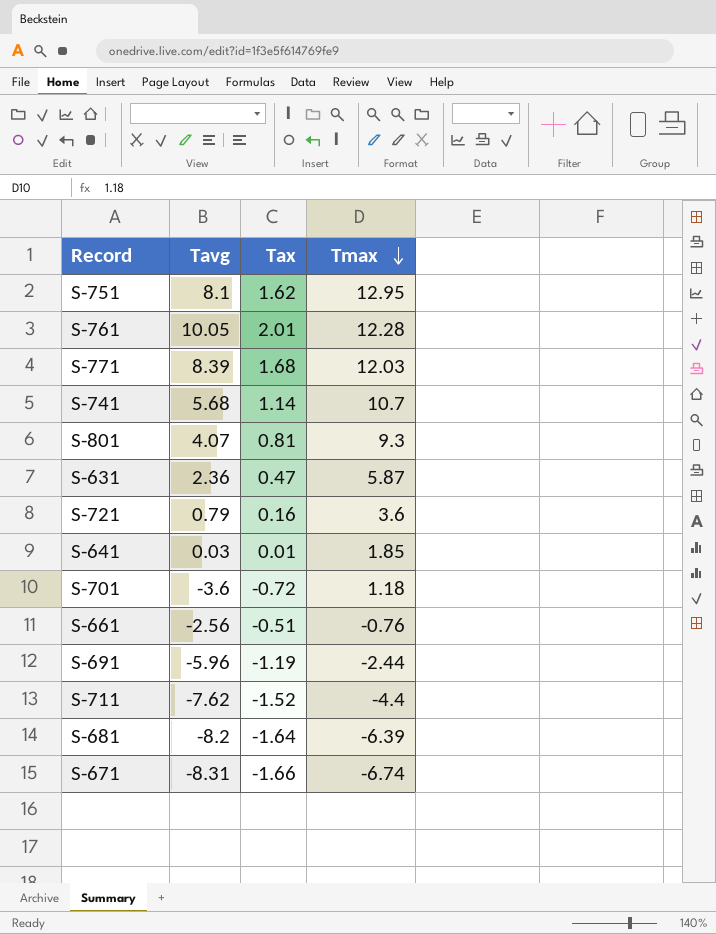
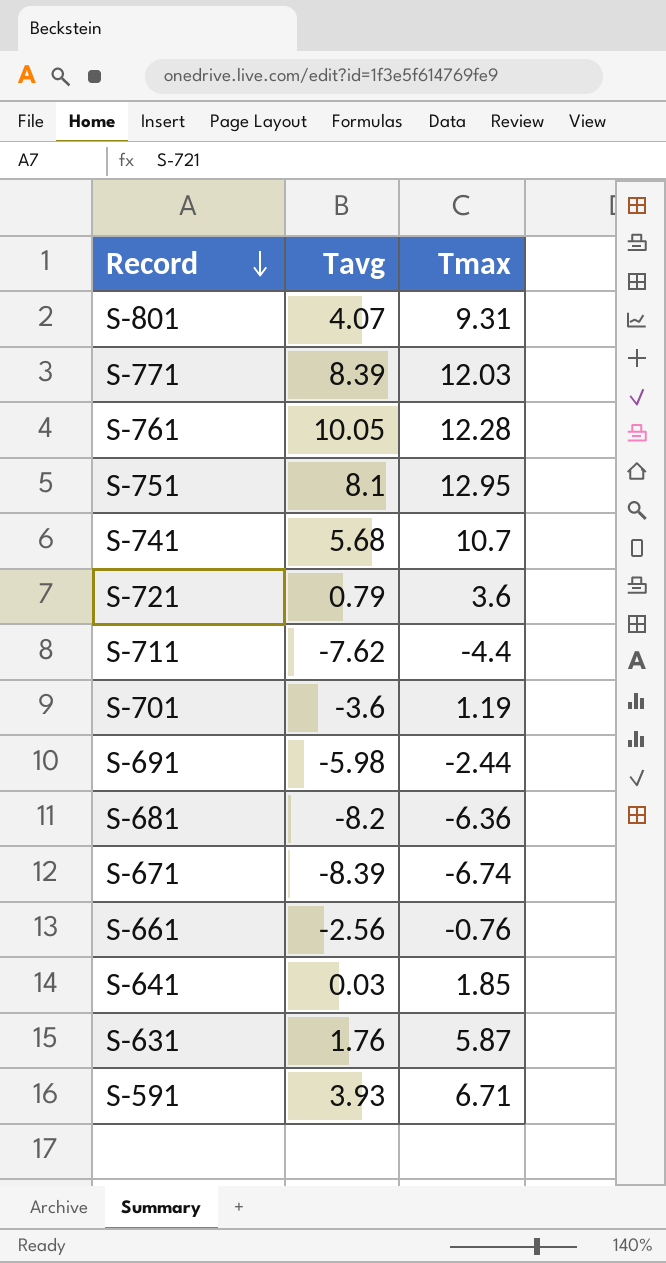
row order: Tmax descending -> Record descending
column Tax | formula: [Tavg] * 0.2 -> none
S-801 | Tmax: 9.3 -> 9.31
S-701 | Tmax: 1.18 -> 1.19
S-691 | Tavg: -5.96 -> -5.98
S-681 | Tmax: -6.39 -> -6.36
S-671 | Tavg: -8.31 -> -8.39
S-631 | Tavg: 2.36 -> 1.76
row S-591: none -> 3.93 | 6.71

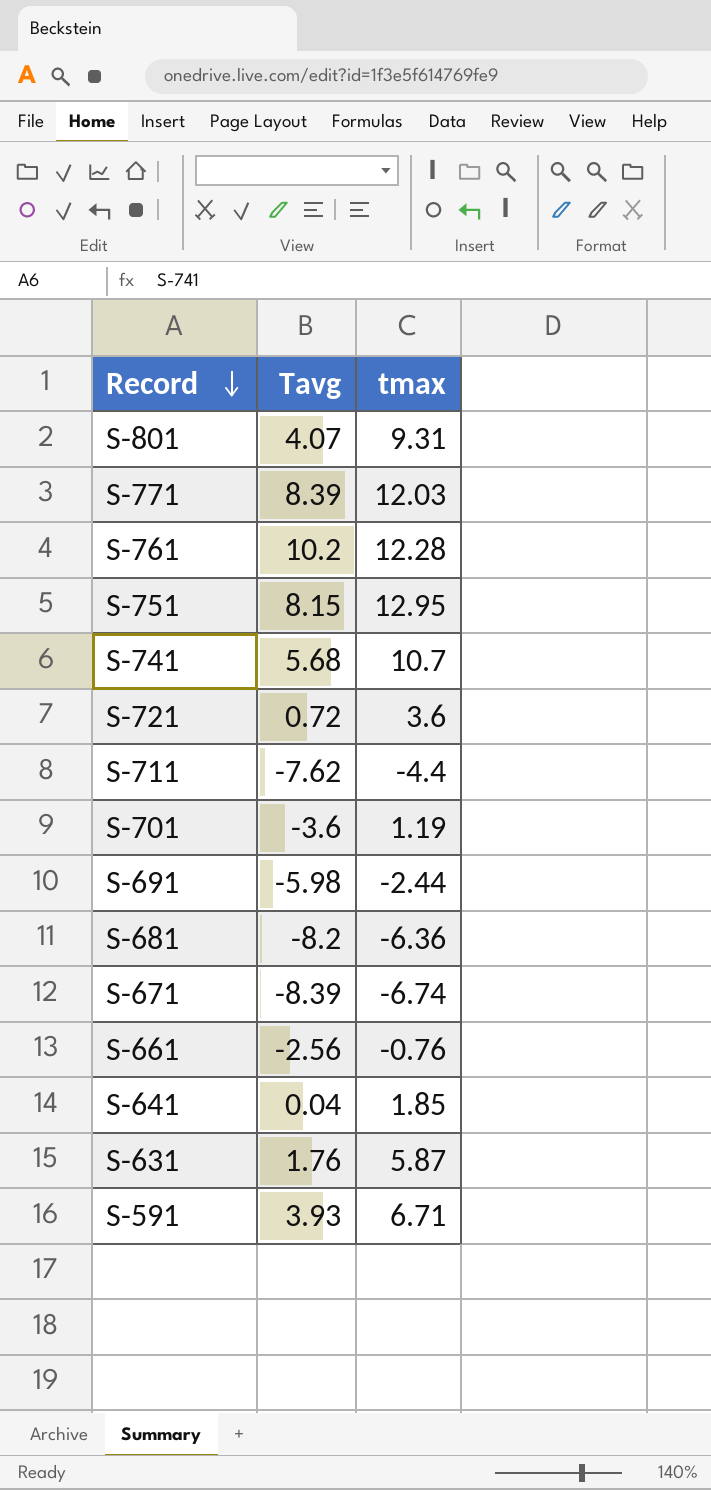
column name: Tmax -> tmax
S-761 | Tavg: 10.05 -> 10.2
S-751 | Tavg: 8.1 -> 8.15
S-721 | Tavg: 0.79 -> 0.72
S-641 | Tavg: 0.03 -> 0.04

